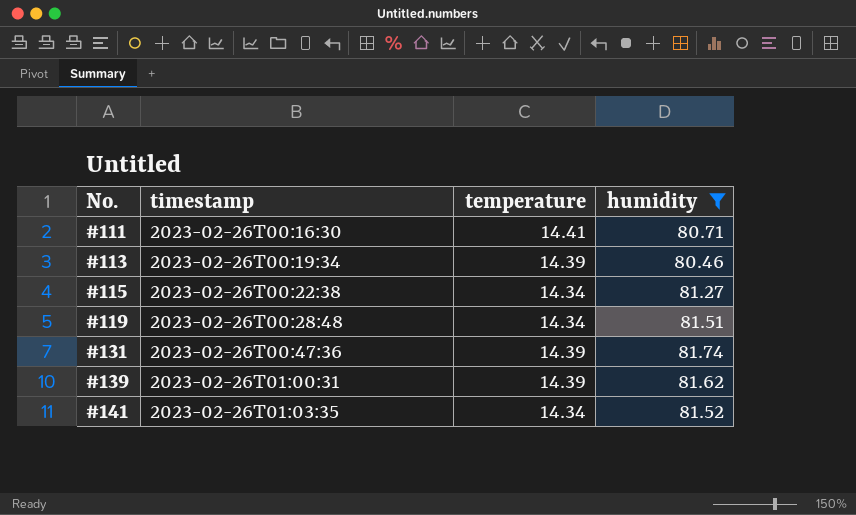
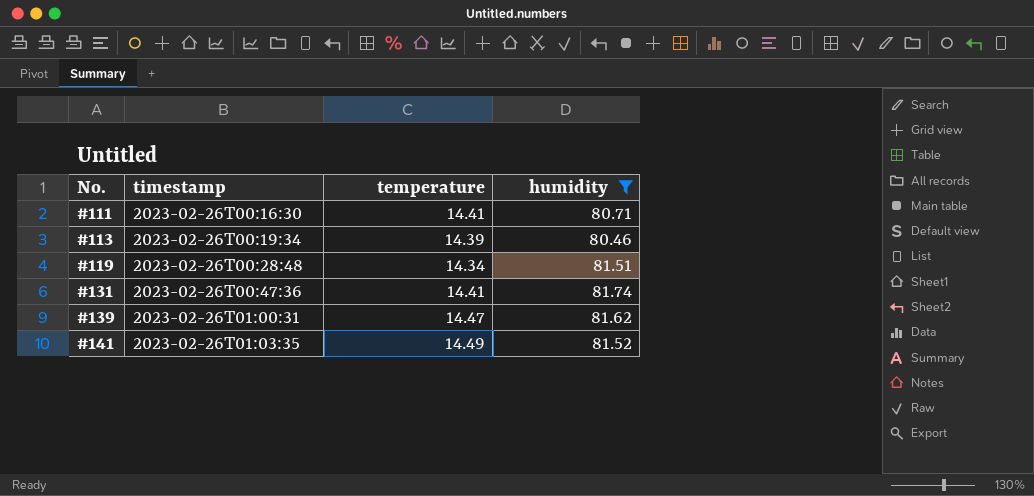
row #115: 2023-02-26T00:22:38 | 14.34 | 81.27 -> none
#131 | temperature: 14.39 -> 14.41
#139 | temperature: 14.39 -> 14.47
#141 | temperature: 14.34 -> 14.49

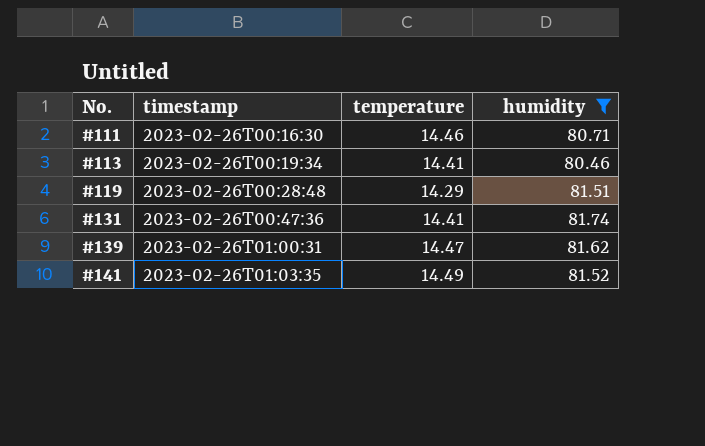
#111 | temperature: 14.41 -> 14.46
#113 | temperature: 14.39 -> 14.41
#119 | temperature: 14.34 -> 14.29

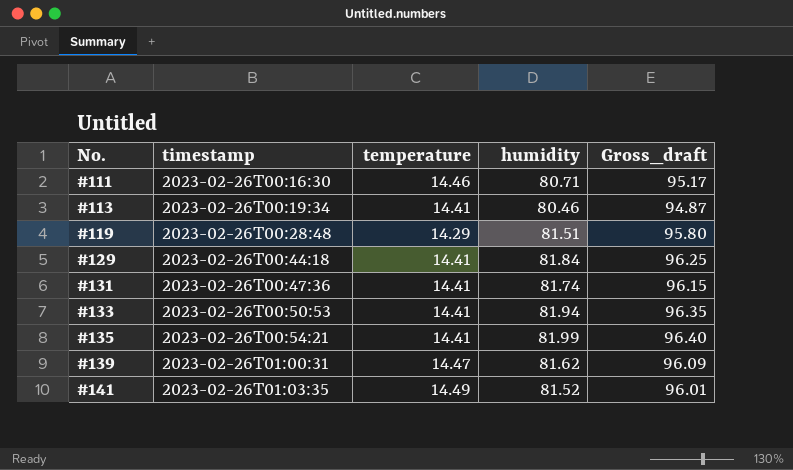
filter: humidity <= 81.74 -> none
column Gross_draft | formula: none -> [temperature] + [humidity]

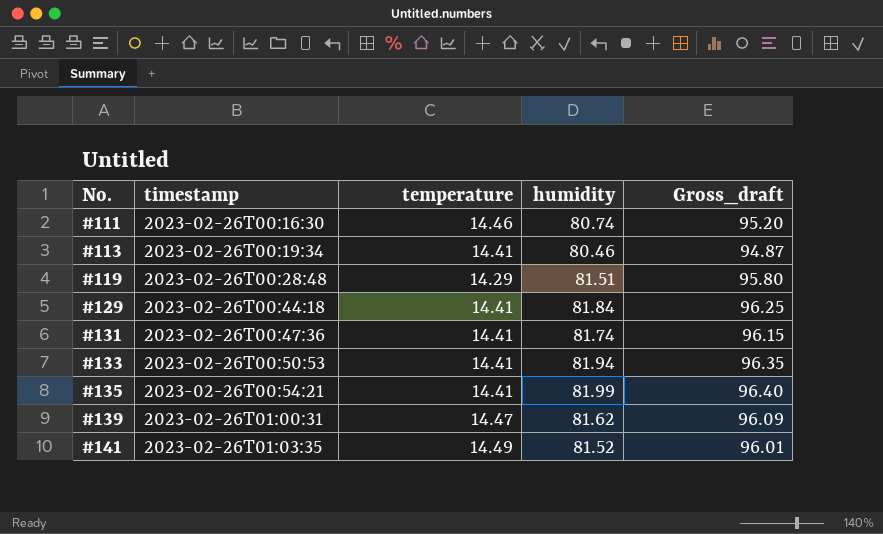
#111 | humidity: 80.71 -> 80.74
#111 | Gross_draft: 95.17 -> 95.20

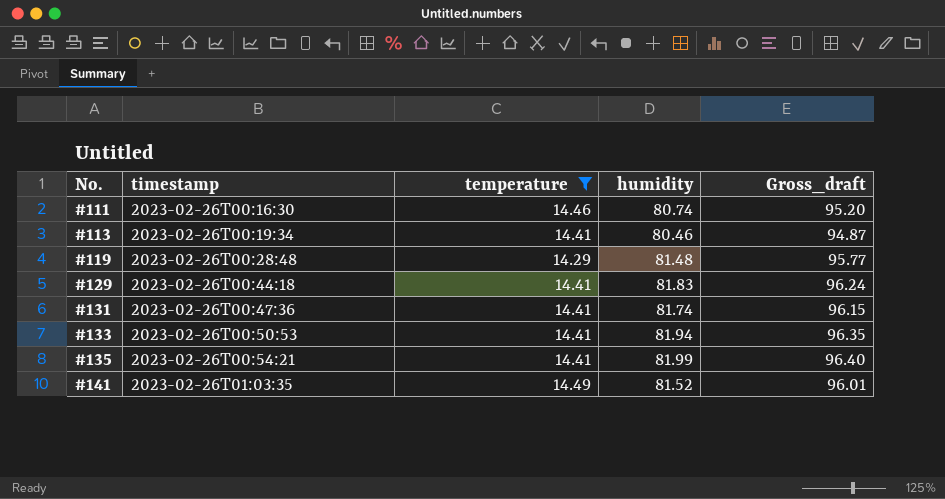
filter: none -> temperature != 14.47
#119 | humidity: 81.51 -> 81.48
#119 | Gross_draft: 95.80 -> 95.77
#129 | humidity: 81.84 -> 81.83
#129 | Gross_draft: 96.25 -> 96.24

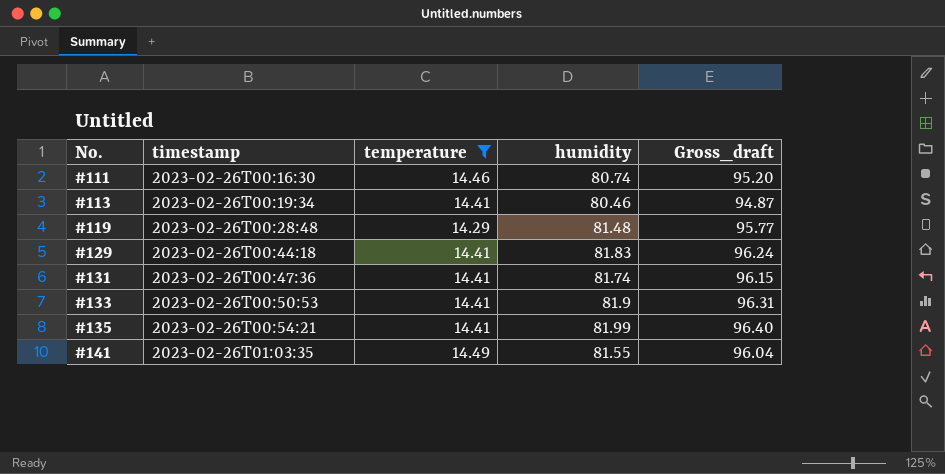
#133 | humidity: 81.94 -> 81.9
#133 | Gross_draft: 96.35 -> 96.31
#141 | humidity: 81.52 -> 81.55
#141 | Gross_draft: 96.01 -> 96.04

